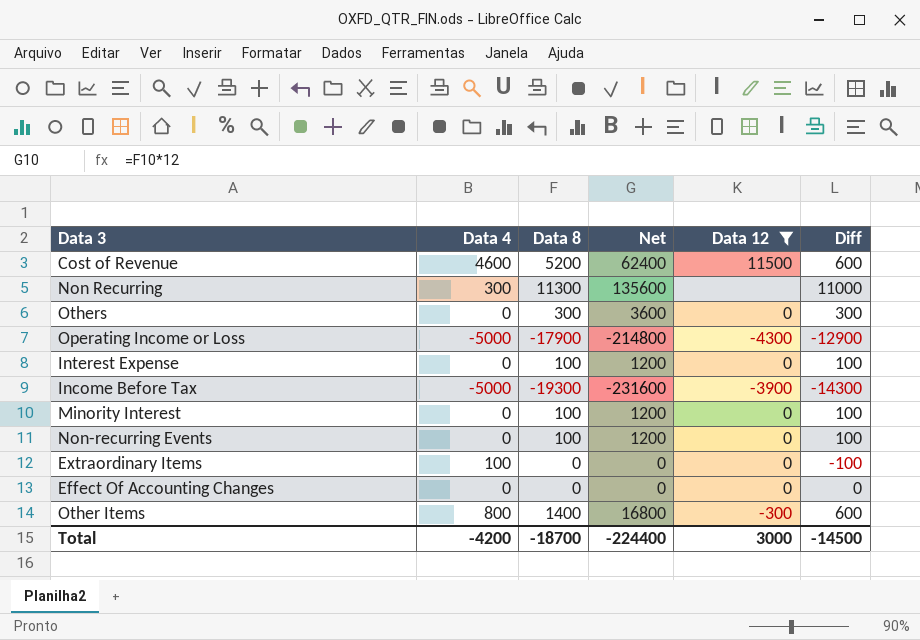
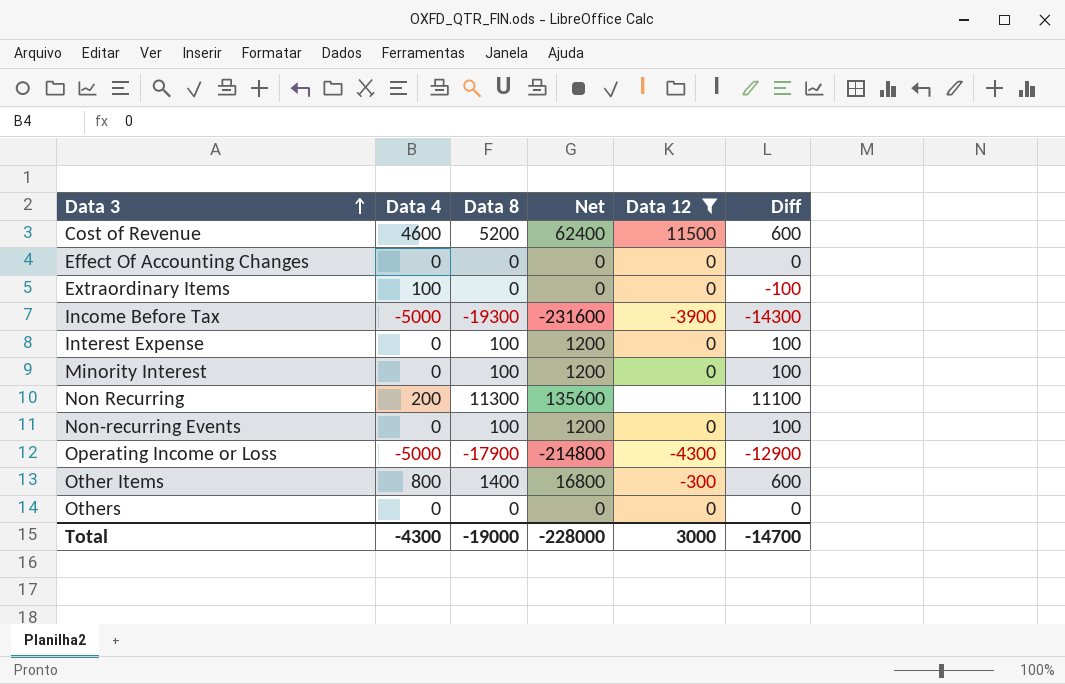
row order: none -> Data 3 ascending
Non Recurring | Data 4: 300 -> 200
Non Recurring | Diff: 11000 -> 11100
Others | Data 8: 300 -> 0
Others | Net: 3600 -> 0
Others | Diff: 300 -> 0
Total | Data 4: -4200 -> -4300
Total | Data 8: -18700 -> -19000
Total | Net: -224400 -> -228000
Total | Diff: -14500 -> -14700

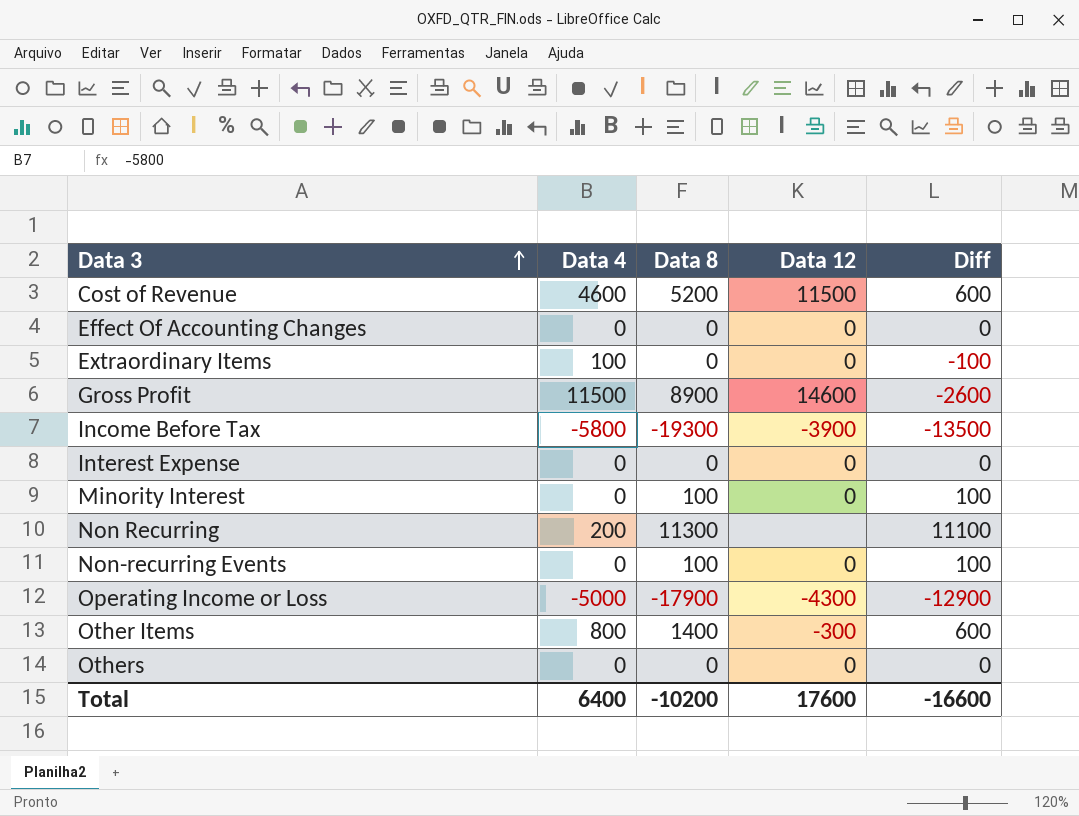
filter: Data 12 != 14600 -> none
column Net | formula: [Data 8] * 12 -> none
Income Before Tax | Data 4: -5000 -> -5800
Income Before Tax | Diff: -14300 -> -13500
Interest Expense | Data 8: 100 -> 0
Interest Expense | Diff: 100 -> 0
Total | Data 4: -4300 -> 6400
Total | Data 8: -19000 -> -10200
Total | Data 12: 3000 -> 17600
Total | Diff: -14700 -> -16600

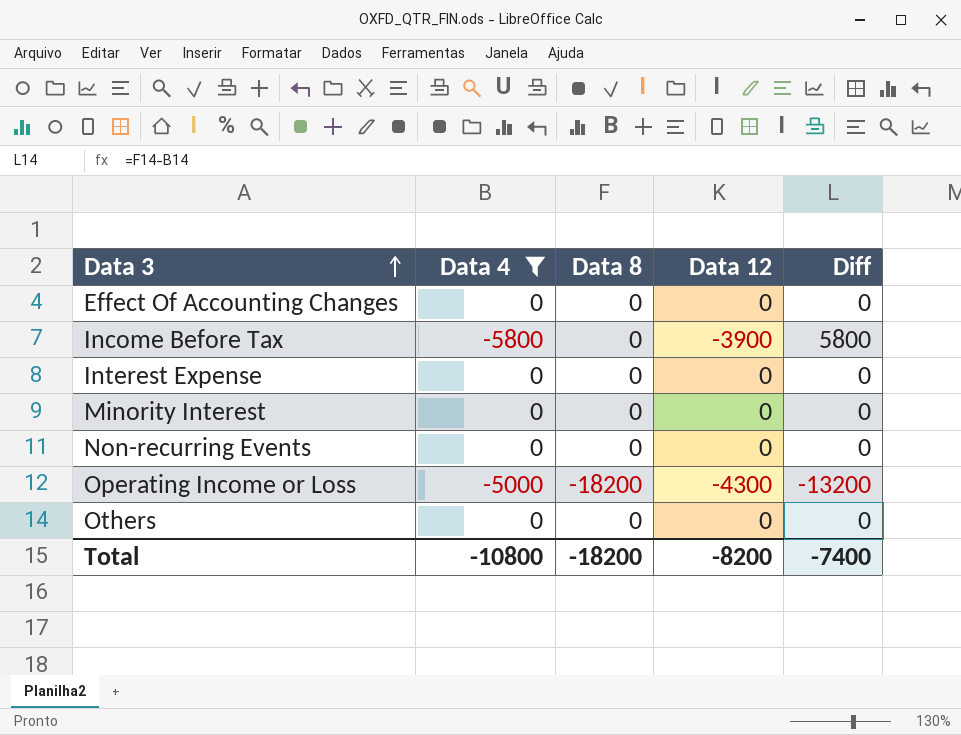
filter: none -> Data 4 <= 0
Income Before Tax | Data 8: -19300 -> 0
Income Before Tax | Diff: -13500 -> 5800
Minority Interest | Data 8: 100 -> 0
Minority Interest | Diff: 100 -> 0
Non-recurring Events | Data 8: 100 -> 0
Non-recurring Events | Diff: 100 -> 0
Operating Income or Loss | Data 8: -17900 -> -18200
Operating Income or Loss | Diff: -12900 -> -13200
Total | Data 4: 6400 -> -10800
Total | Data 8: -10200 -> -18200
Total | Data 12: 17600 -> -8200
Total | Diff: -16600 -> -7400

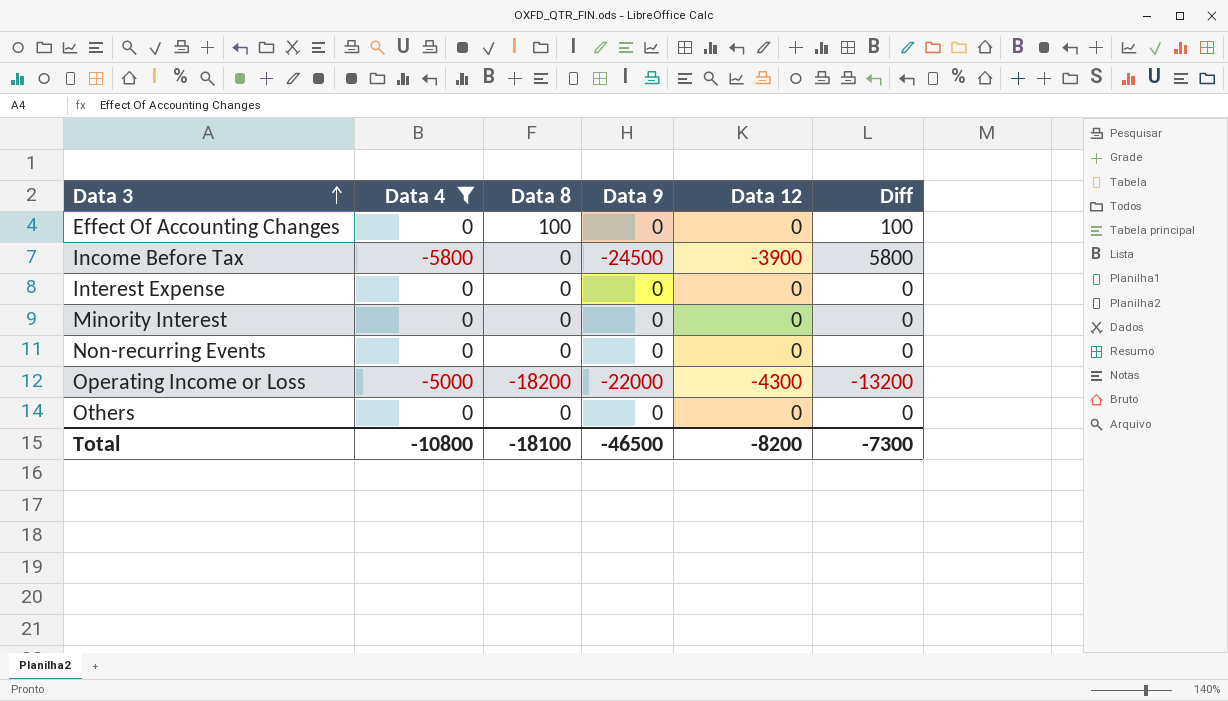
column Data 9 | position: none -> 4
Effect Of Accounting Changes | Data 8: 0 -> 100
Effect Of Accounting Changes | Diff: 0 -> 100
Total | Data 8: -18200 -> -18100
Total | Diff: -7400 -> -7300

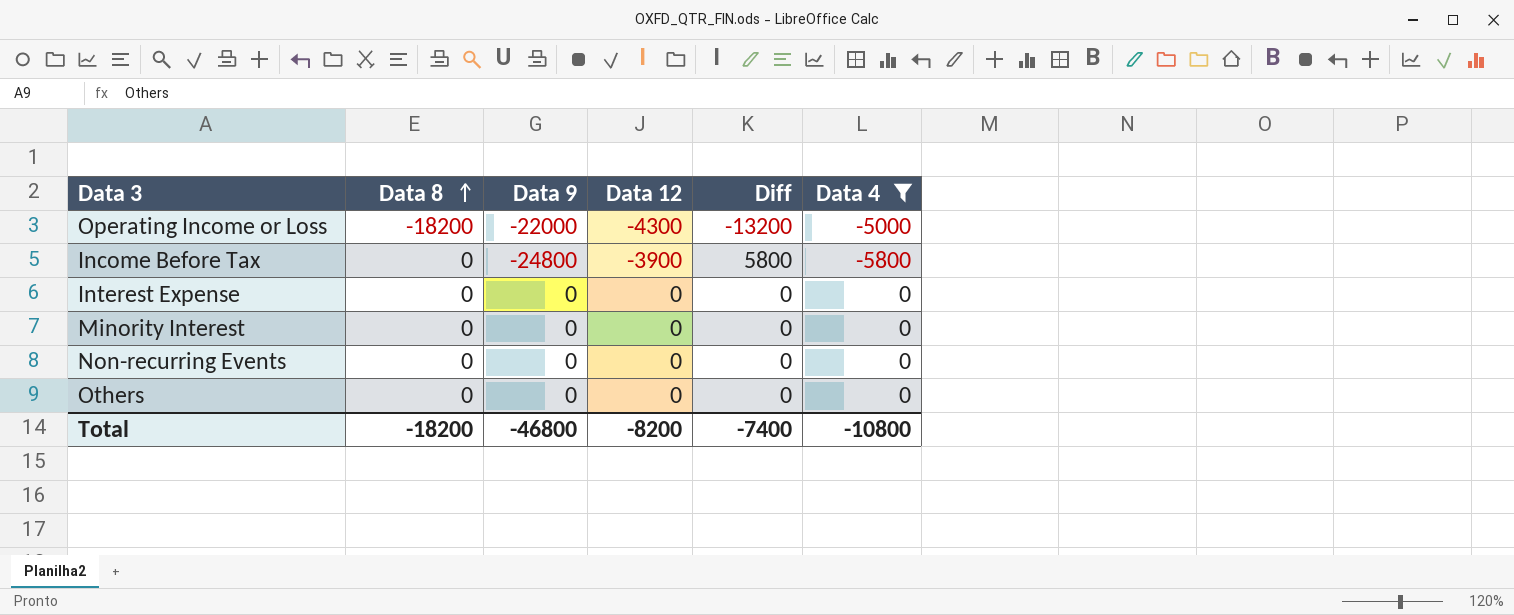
row order: Data 3 ascending -> Data 8 ascending
column Data 4 | position: 2 -> 6
row Effect Of Accounting Changes: 0 | 100 | 0 | 0 | 100 -> none
Income Before Tax | Data 9: -24500 -> -24800
Total | Data 8: -18100 -> -18200
Total | Data 9: -46500 -> -46800
Total | Diff: -7300 -> -7400

